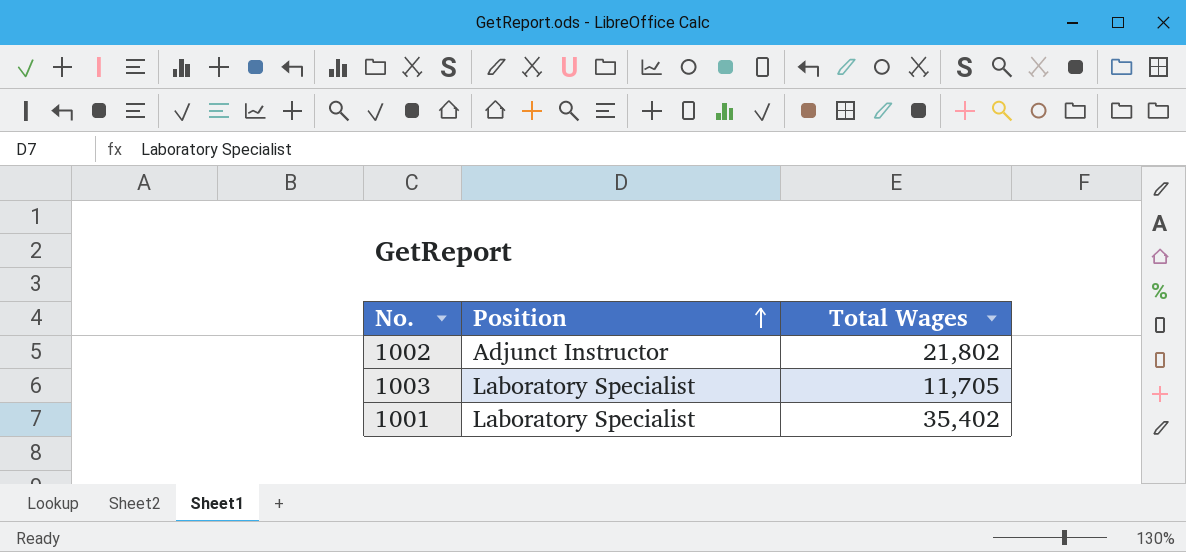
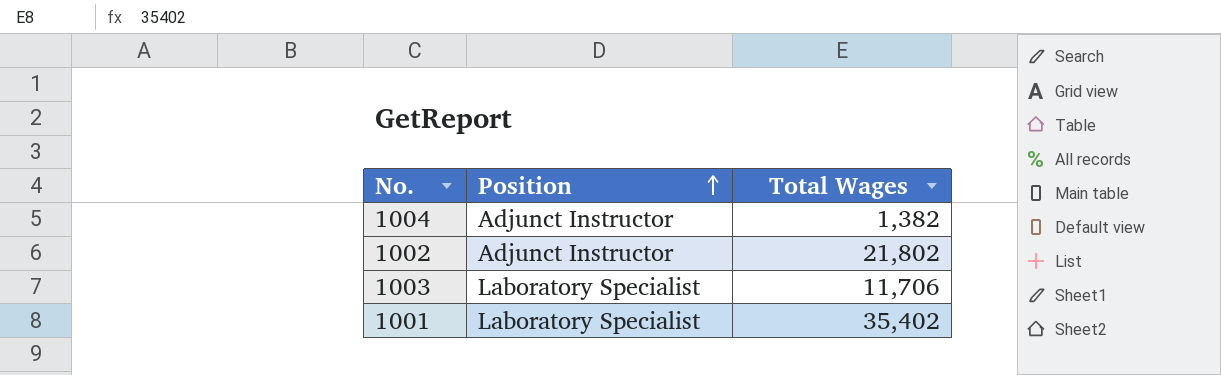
row 1004: none -> Adjunct Instructor | 1,382
1003 | Total Wages: 11,705 -> 11,706

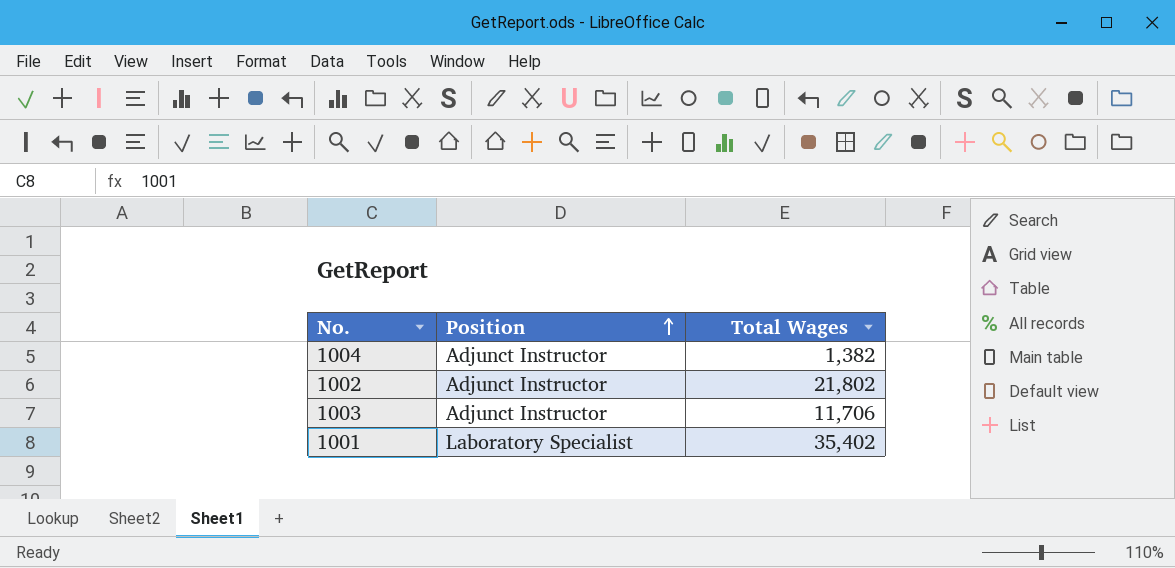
1003 | Position: Laboratory Specialist -> Adjunct Instructor

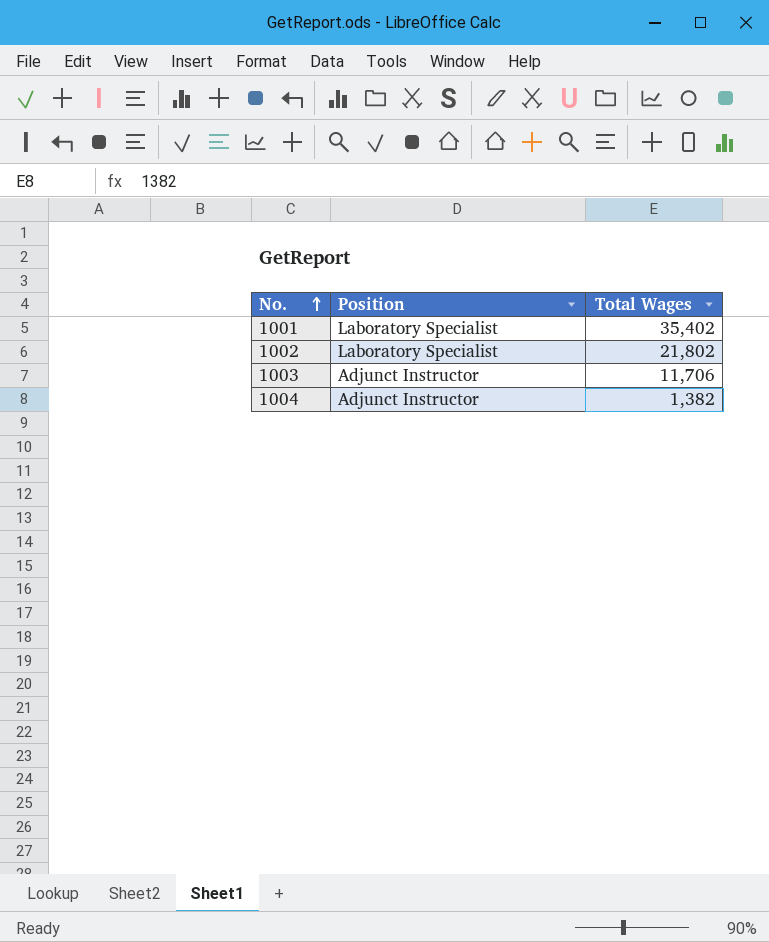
row order: Position ascending -> No. ascending
1002 | Position: Adjunct Instructor -> Laboratory Specialist

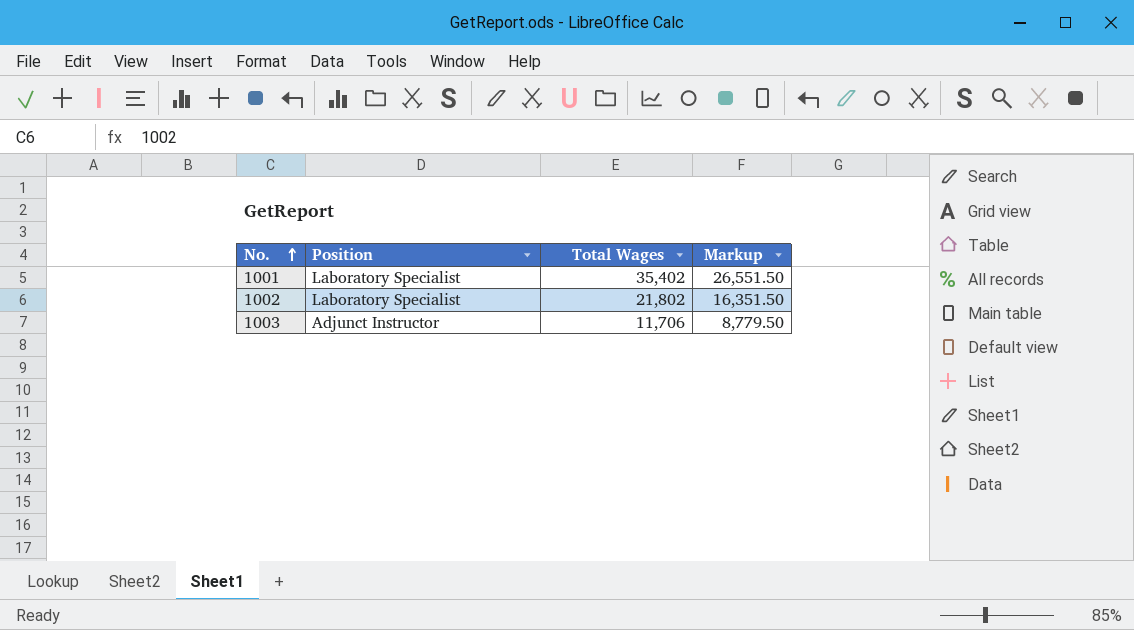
column Markup | formula: none -> [Total Wages] * 0.75
row 1004: Adjunct Instructor | 1,382 -> none

